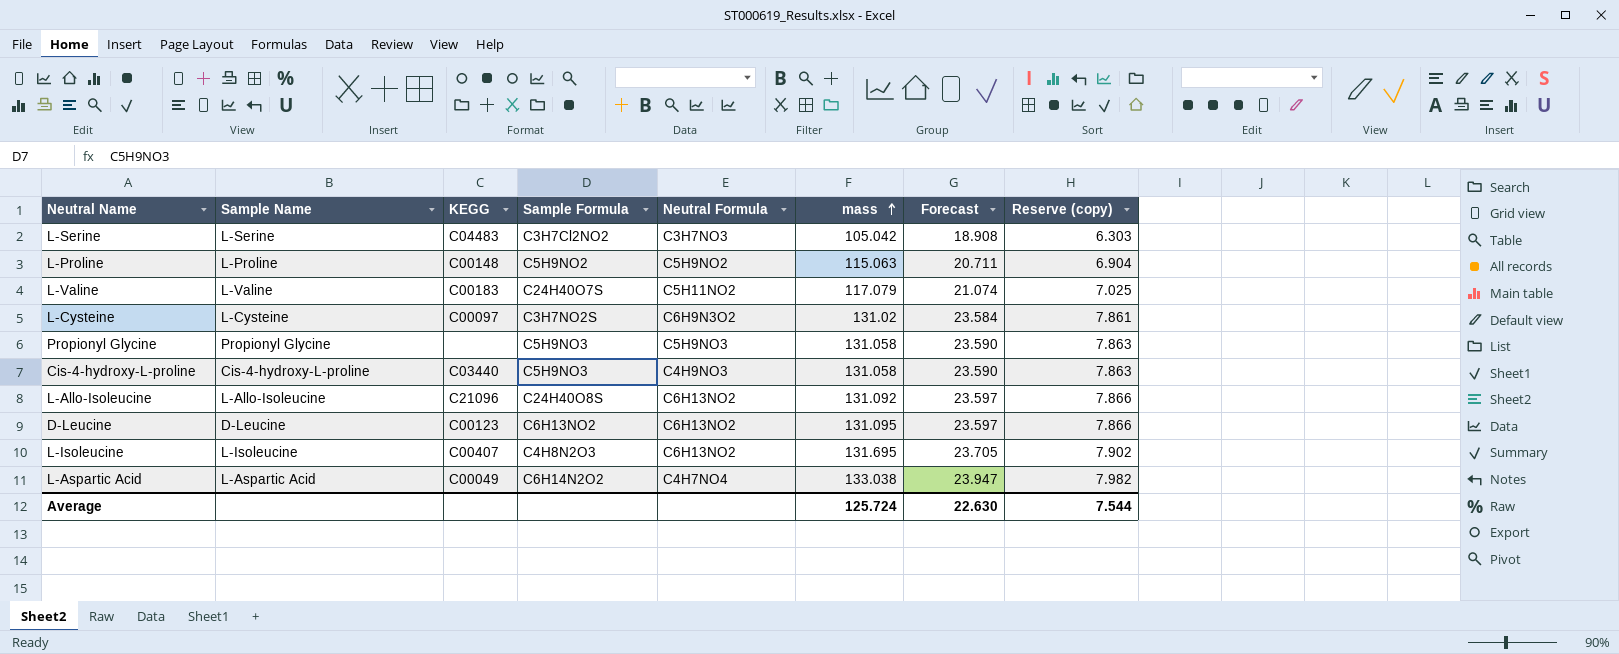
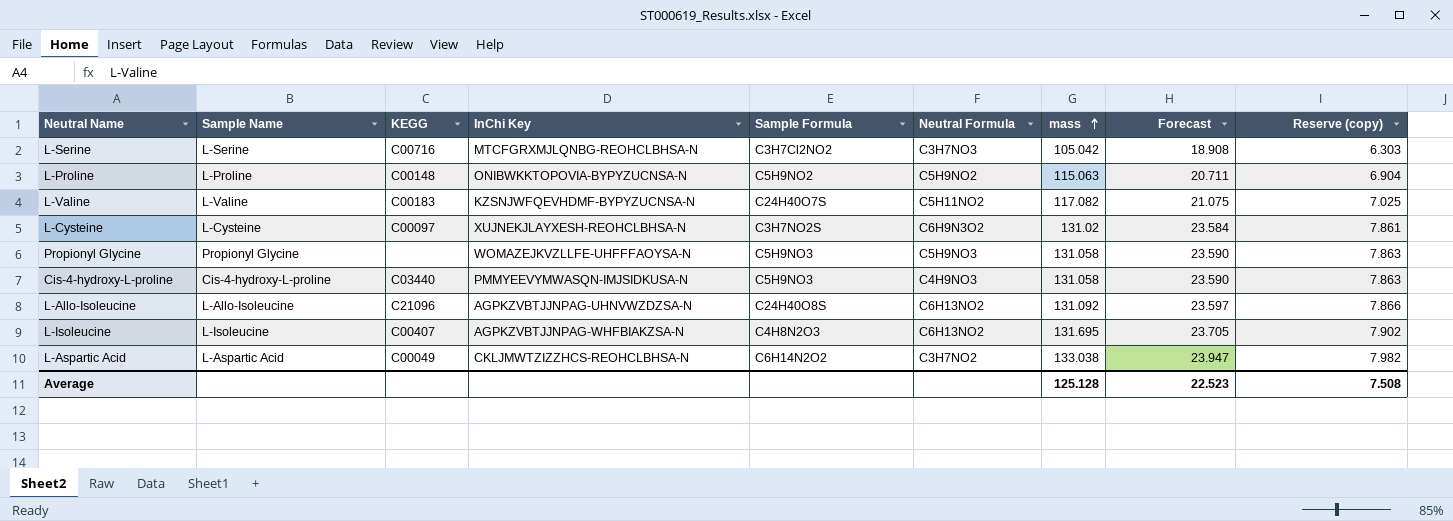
column InChi Key | position: none -> 4
row D-Leucine: D-Leucine | C00123 | C6H13NO2 | C6H13NO2 | 131.095 | 23.597 | 7.866 -> none
L-Serine | KEGG: C04483 -> C00716
L-Valine | mass: 117.079 -> 117.082
L-Valine | Forecast: 21.074 -> 21.075
L-Aspartic Acid | Neutral Formula: C4H7NO4 -> C3H7NO2
Average | mass: 125.724 -> 125.128
Average | Forecast: 22.630 -> 22.523
Average | Reserve (copy): 7.544 -> 7.508

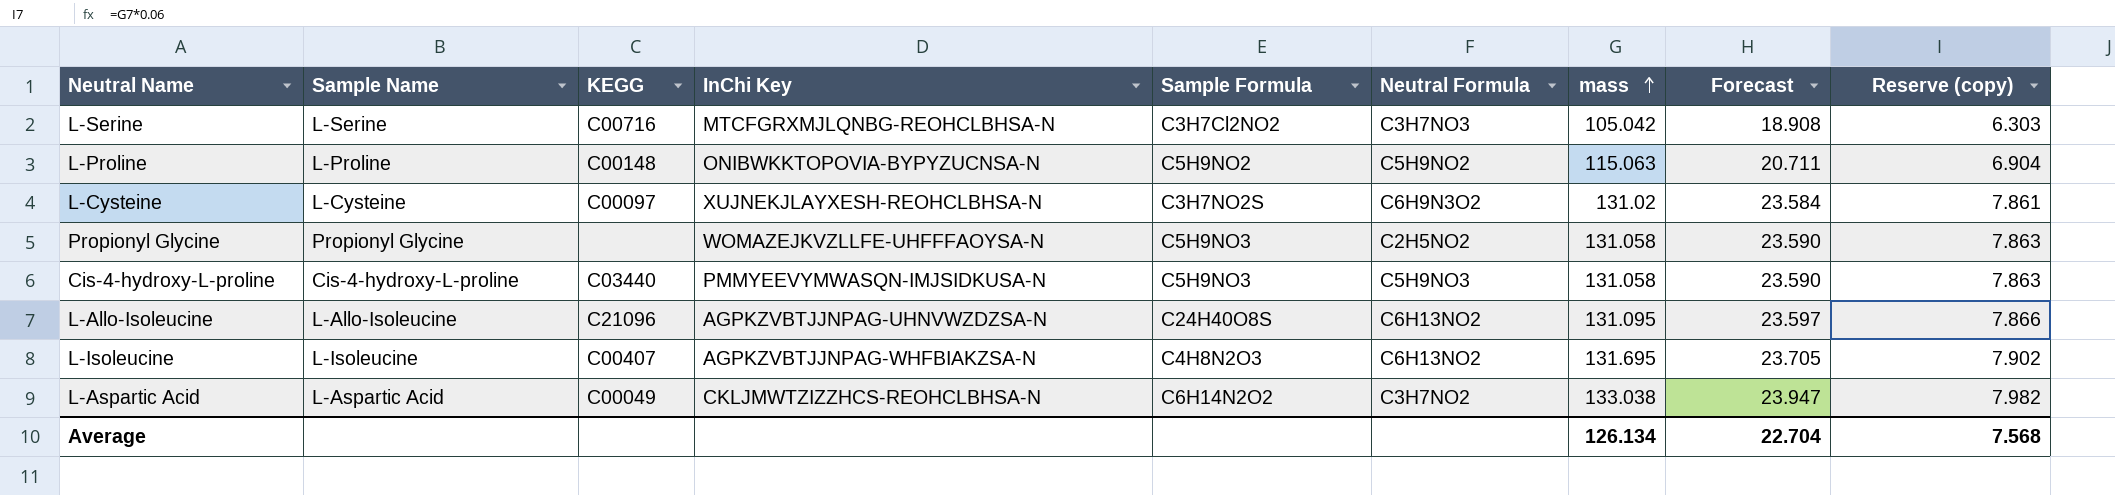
row L-Valine: L-Valine | C00183 | KZSNJWFQEVHDMF-BYPYZUCNSA-N | C24H40O7S | C5H11NO2 | 117.082 | 21.075 | 7.025 -> none
Propionyl Glycine | Neutral Formula: C5H9NO3 -> C2H5NO2
Cis-4-hydroxy-L-proline | Neutral Formula: C4H9NO3 -> C5H9NO3
L-Allo-Isoleucine | mass: 131.092 -> 131.095
Average | mass: 125.128 -> 126.134
Average | Forecast: 22.523 -> 22.704
Average | Reserve (copy): 7.508 -> 7.568

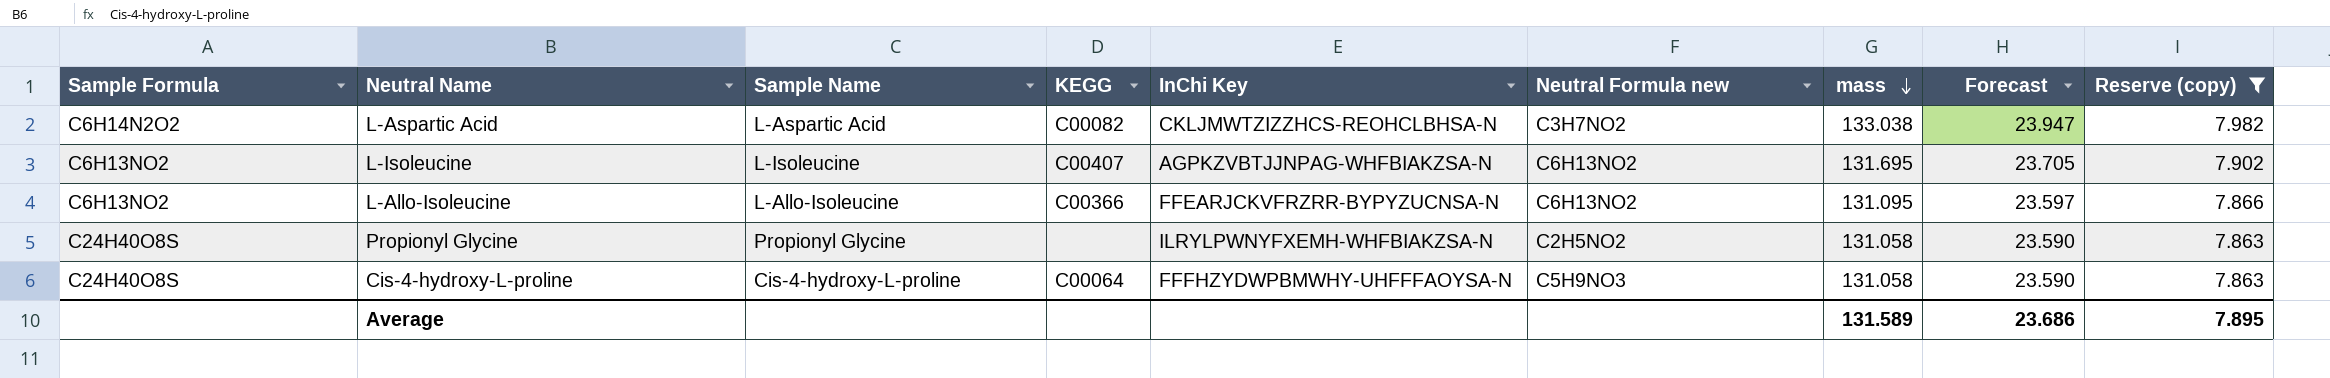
filter: none -> Reserve (copy) >= 7.863
row order: mass ascending -> mass descending
column Sample Formula | position: 5 -> 1
column name: Neutral Formula -> Neutral Formula new
L-Aspartic Acid | KEGG: C00049 -> C00082
L-Isoleucine | Sample Formula: C4H8N2O3 -> C6H13NO2
L-Allo-Isoleucine | Sample Formula: C24H40O8S -> C6H13NO2
L-Allo-Isoleucine | KEGG: C21096 -> C00366
L-Allo-Isoleucine | InChi Key: AGPKZVBTJJNPAG-UHNVWZDZSA-N -> FFEARJCKVFRZRR-BYPYZUCNSA-N
Propionyl Glycine | Sample Formula: C5H9NO3 -> C24H40O8S
Propionyl Glycine | InChi Key: WOMAZEJKVZLLFE-UHFFFAOYSA-N -> ILRYLPWNYFXEMH-WHFBIAKZSA-N
Cis-4-hydroxy-L-proline | Sample Formula: C5H9NO3 -> C24H40O8S
Cis-4-hydroxy-L-proline | KEGG: C03440 -> C00064
Cis-4-hydroxy-L-proline | InChi Key: PMMYEEVYMWASQN-IMJSIDKUSA-N -> FFFHZYDWPBMWHY-UHFFFAOYSA-N
Average | mass: 126.134 -> 131.589
Average | Forecast: 22.704 -> 23.686
Average | Reserve (copy): 7.568 -> 7.895

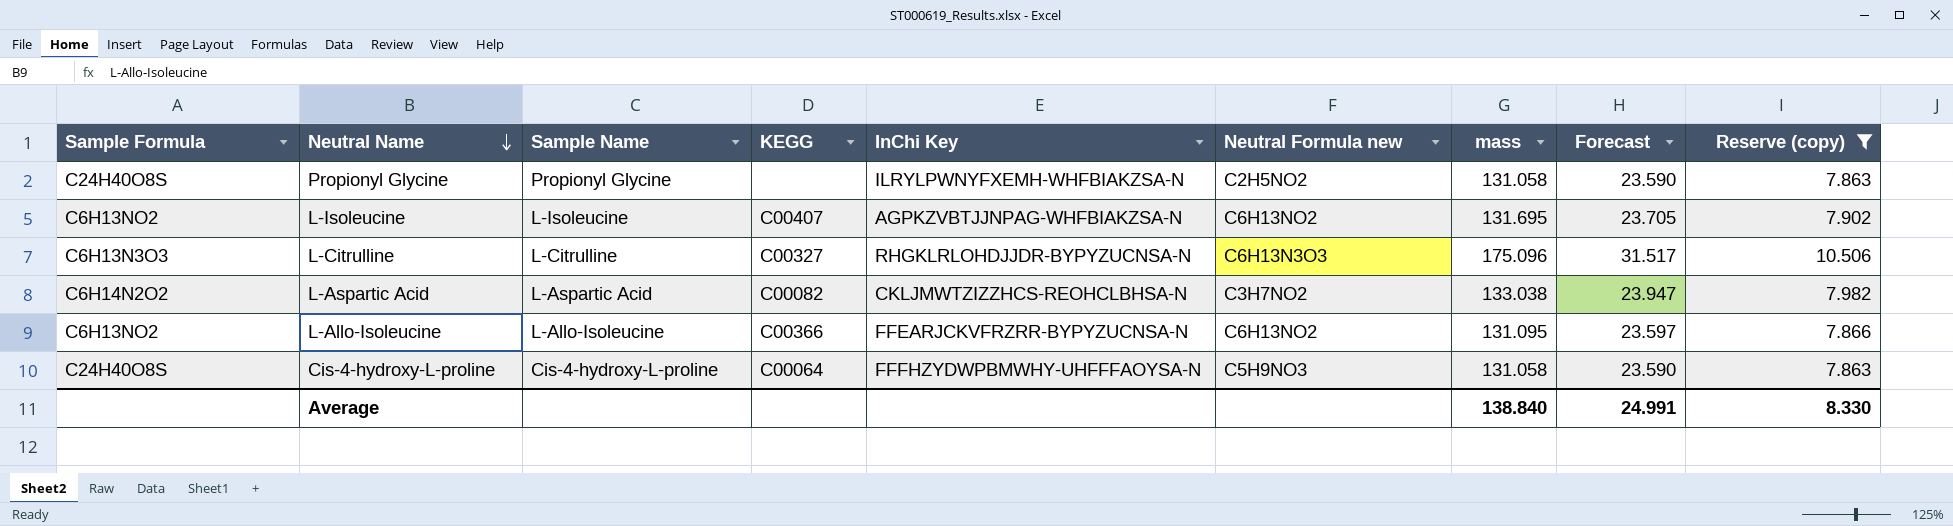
row order: mass descending -> Neutral Name descending
row L-Citrulline: none -> C6H13N3O3 | L-Citrulline | C00327 | RHGKLRLOHDJJDR-BYPYZUCNSA-N | C6H13N3O3 | 175.096 | 31.517 | 10.506
Average | mass: 131.589 -> 138.840
Average | Forecast: 23.686 -> 24.991
Average | Reserve (copy): 7.895 -> 8.330

